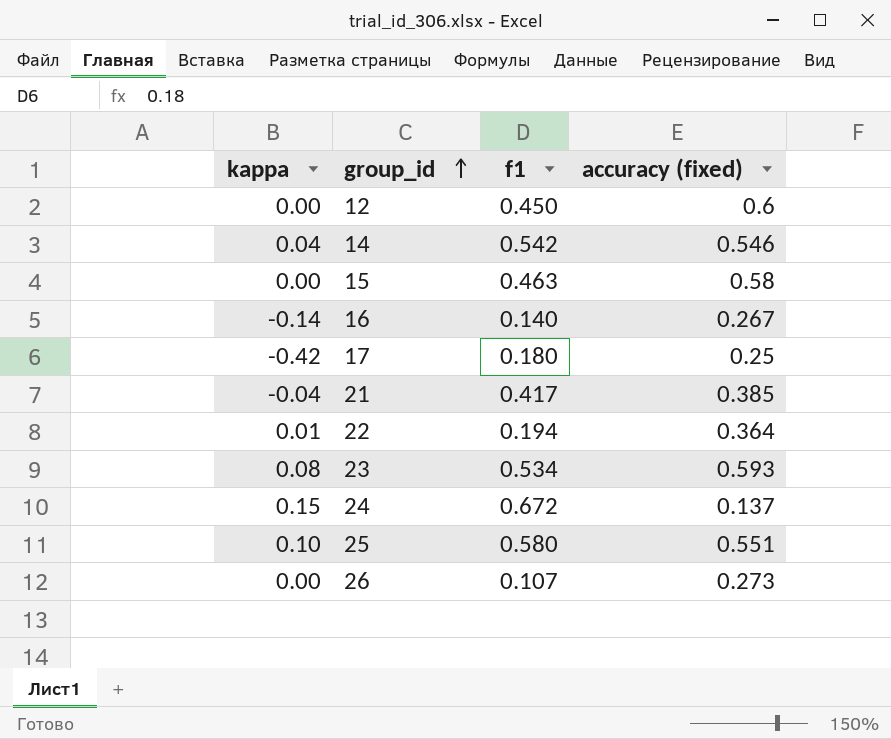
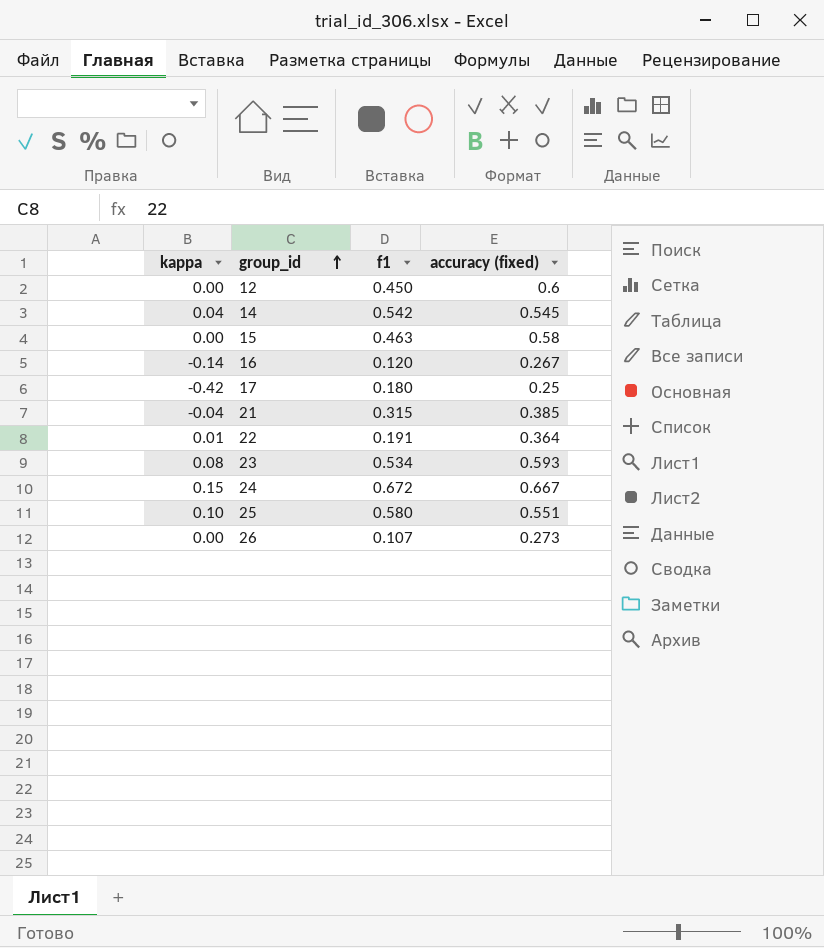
14 | accuracy (fixed): 0.546 -> 0.545
16 | f1: 0.140 -> 0.120
21 | f1: 0.417 -> 0.315
22 | f1: 0.194 -> 0.191
24 | accuracy (fixed): 0.137 -> 0.667

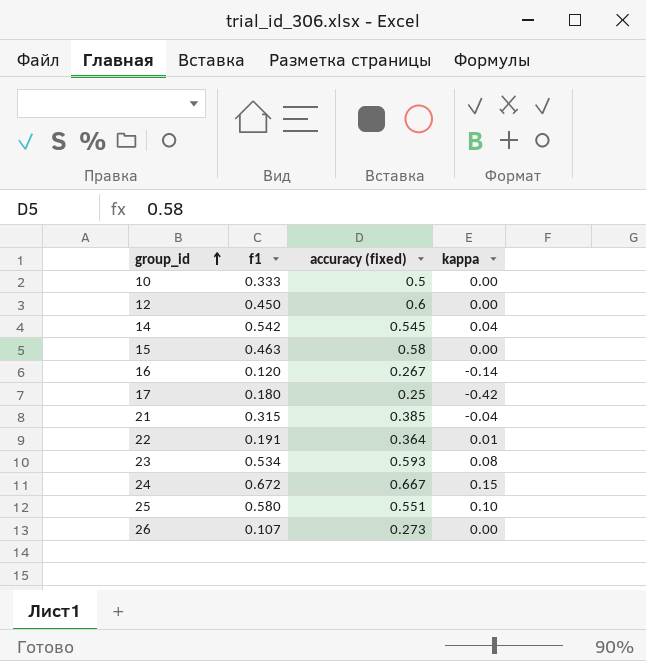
column kappa | position: 1 -> 4
row 10: none -> 0.333 | 0.5 | 0.00

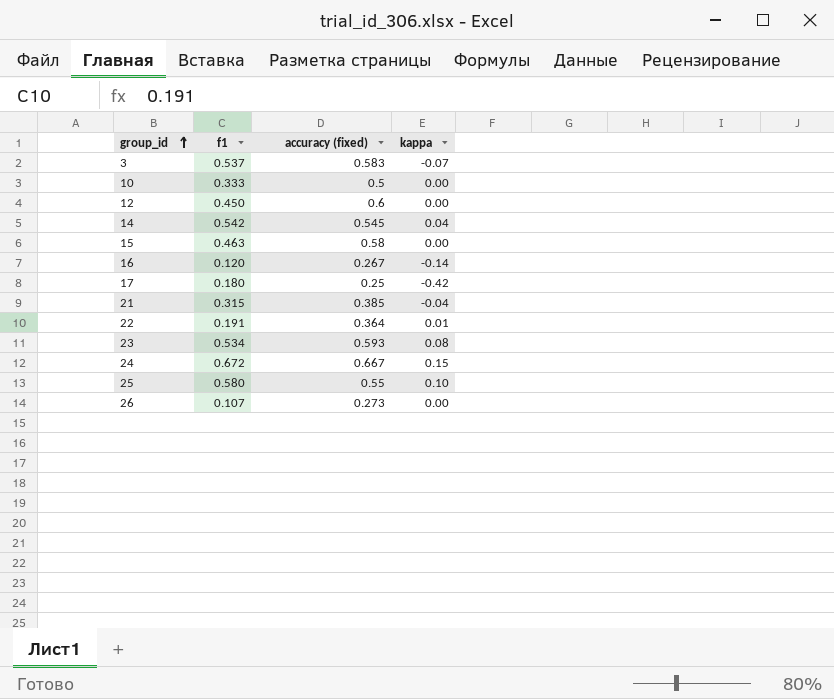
row 3: none -> 0.537 | 0.583 | -0.07
25 | accuracy (fixed): 0.551 -> 0.55

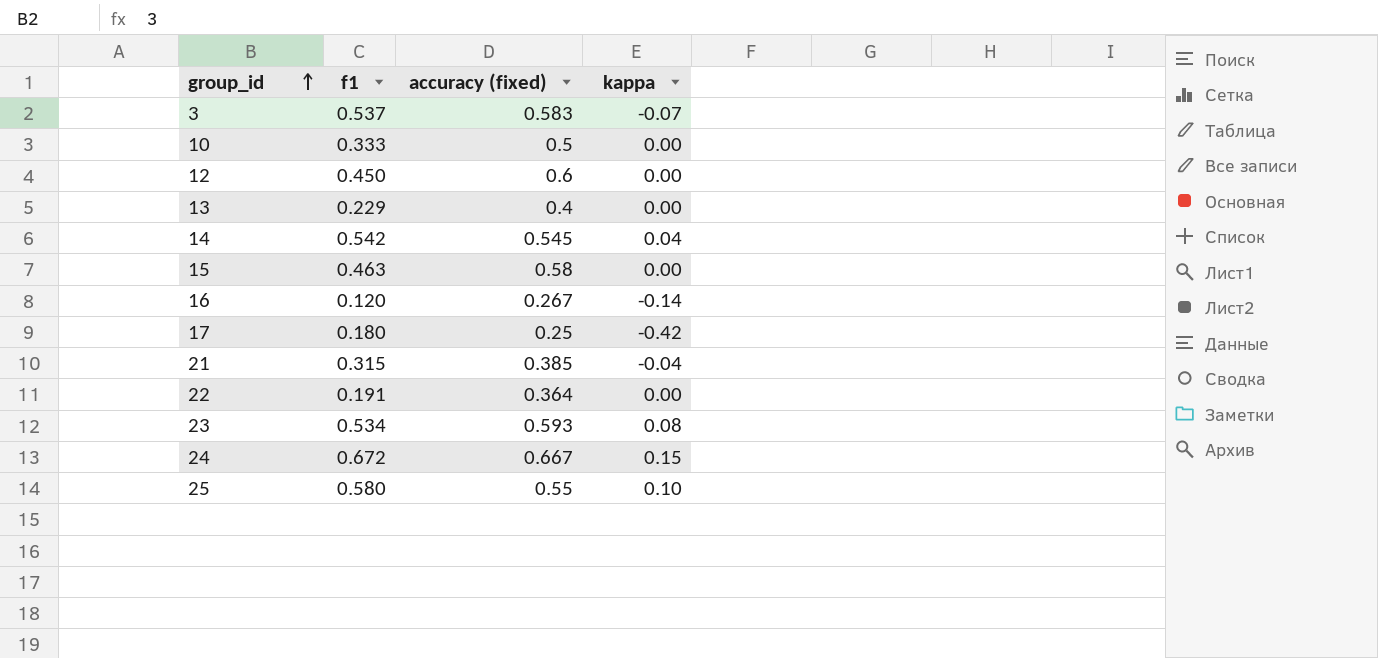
row 26: 0.107 | 0.273 | 0.00 -> none
row 13: none -> 0.229 | 0.4 | 0.00
22 | kappa: 0.01 -> 0.00

